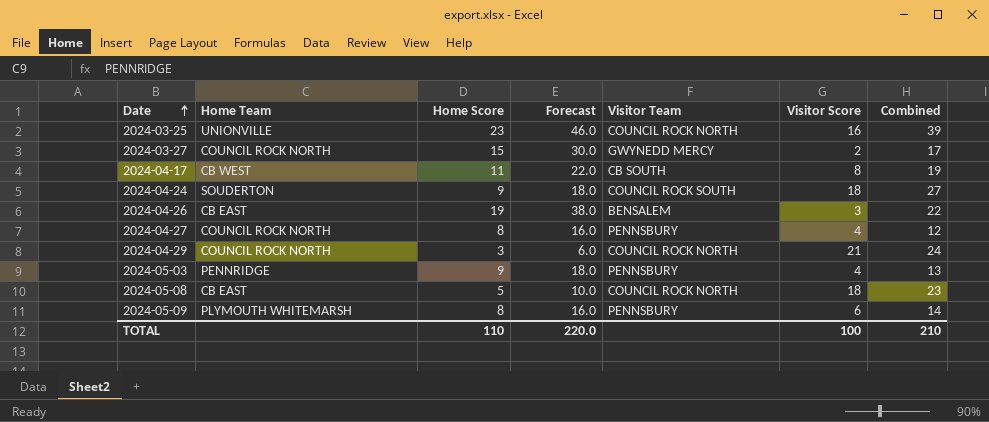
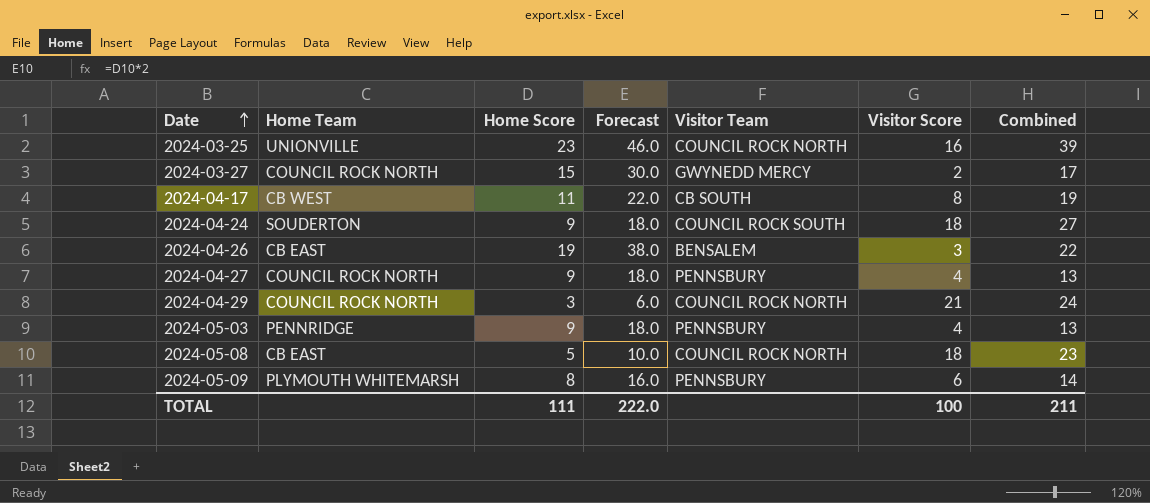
2024-04-27 | Home Score: 8 -> 9
2024-04-27 | Forecast: 16.0 -> 18.0
2024-04-27 | Combined: 12 -> 13
TOTAL | Home Score: 110 -> 111
TOTAL | Forecast: 220.0 -> 222.0
TOTAL | Combined: 210 -> 211

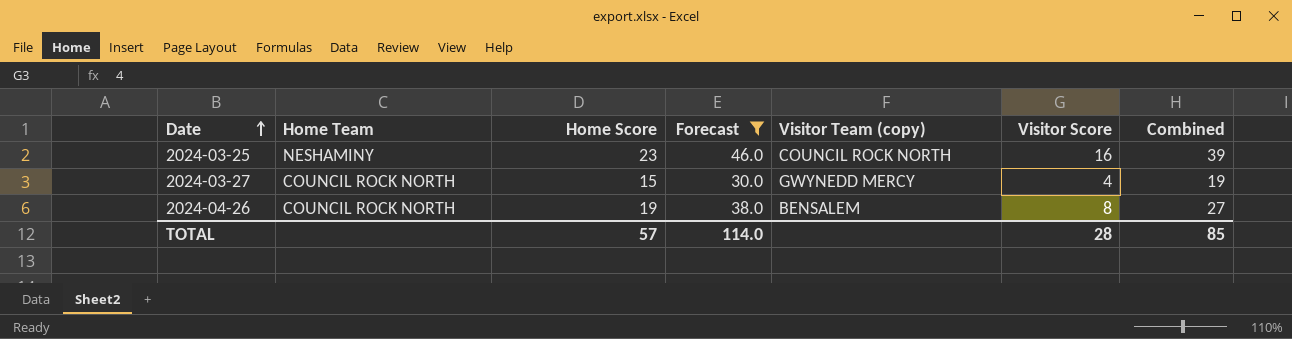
filter: none -> Forecast >= 30.0
column name: Visitor Team -> Visitor Team (copy)
2024-03-25 | Home Team: UNIONVILLE -> NESHAMINY
2024-03-27 | Visitor Score: 2 -> 4
2024-03-27 | Combined: 17 -> 19
2024-04-26 | Home Team: CB EAST -> COUNCIL ROCK NORTH
2024-04-26 | Visitor Score: 3 -> 8
2024-04-26 | Combined: 22 -> 27
TOTAL | Home Score: 111 -> 57
TOTAL | Forecast: 222.0 -> 114.0
TOTAL | Visitor Score: 100 -> 28
TOTAL | Combined: 211 -> 85

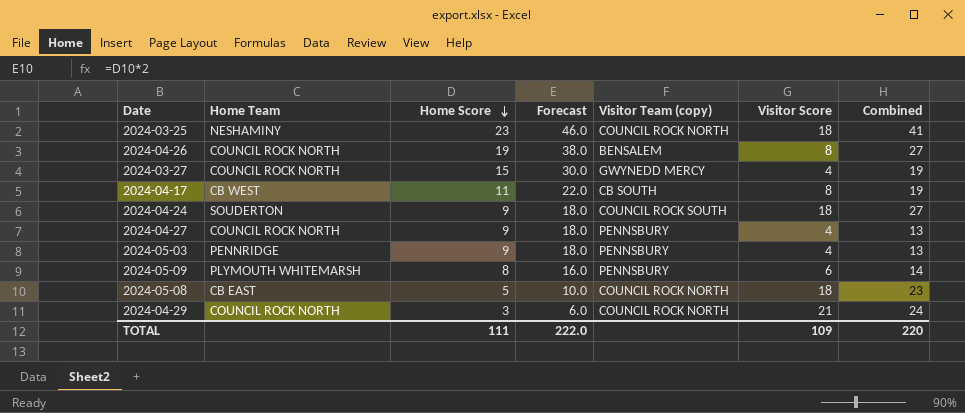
filter: Forecast >= 30.0 -> none
row order: Date ascending -> Home Score descending
2024-03-25 | Visitor Score: 16 -> 18
2024-03-25 | Combined: 39 -> 41
TOTAL | Home Score: 57 -> 111
TOTAL | Forecast: 114.0 -> 222.0
TOTAL | Visitor Score: 28 -> 109
TOTAL | Combined: 85 -> 220

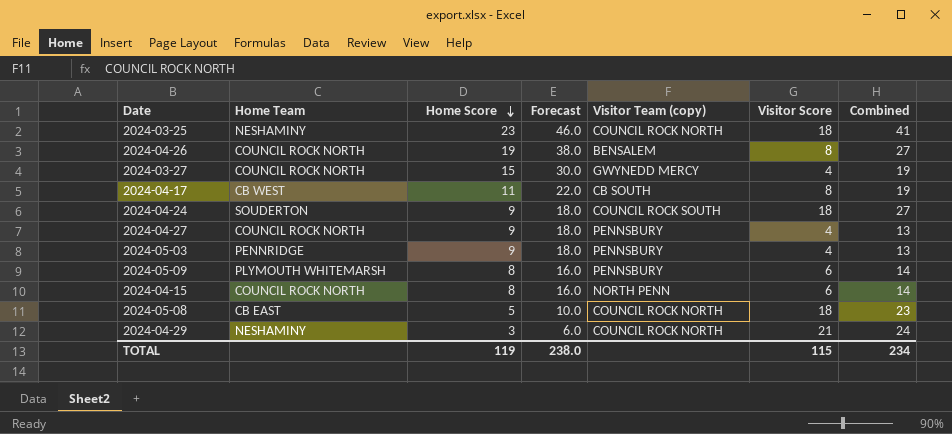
row 2024-04-15: none -> COUNCIL ROCK NORTH | 8 | 16.0 | NORTH PENN | 6 | 14
2024-04-29 | Home Team: COUNCIL ROCK NORTH -> NESHAMINY
TOTAL | Home Score: 111 -> 119
TOTAL | Forecast: 222.0 -> 238.0
TOTAL | Visitor Score: 109 -> 115
TOTAL | Combined: 220 -> 234

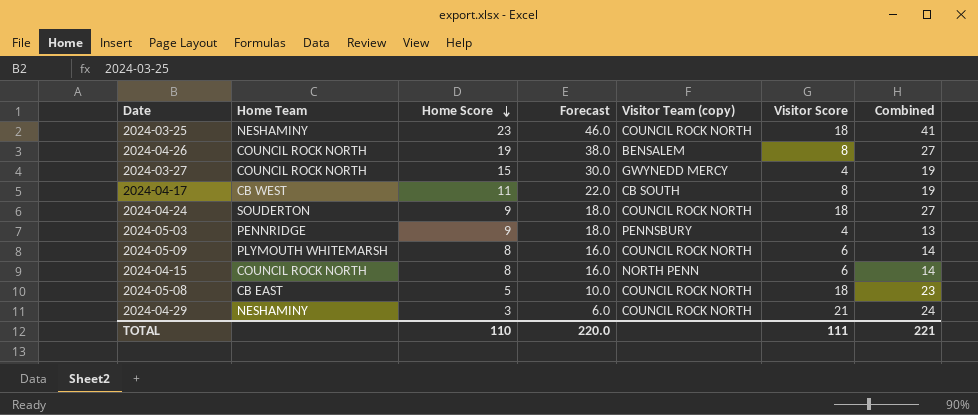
row 2024-04-27: COUNCIL ROCK NORTH | 9 | 18.0 | PENNSBURY | 4 | 13 -> none
2024-04-24 | Visitor Team (copy): COUNCIL ROCK SOUTH -> COUNCIL ROCK NORTH
2024-05-09 | Visitor Team (copy): PENNSBURY -> COUNCIL ROCK NORTH
TOTAL | Home Score: 119 -> 110
TOTAL | Forecast: 238.0 -> 220.0
TOTAL | Visitor Score: 115 -> 111
TOTAL | Combined: 234 -> 221

